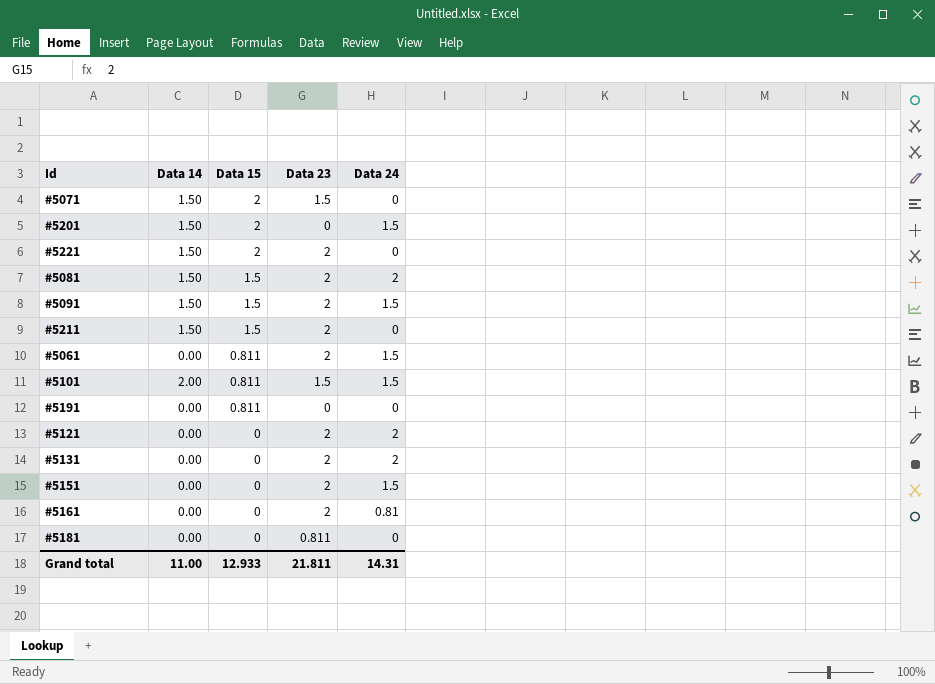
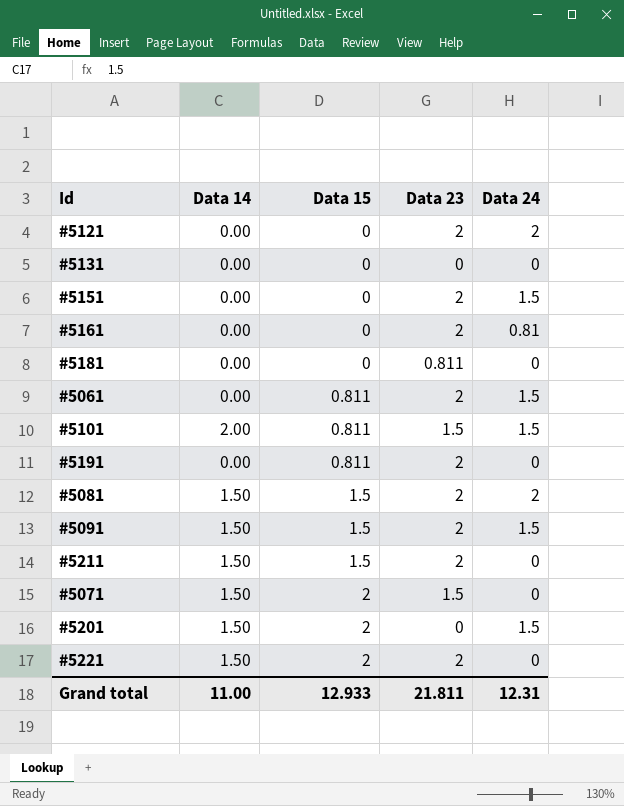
row order: Data 15 descending -> Data 15 ascending
#5131 | Data 23: 2 -> 0
#5131 | Data 24: 2 -> 0
#5191 | Data 23: 0 -> 2
Grand total | Data 24: 14.31 -> 12.31

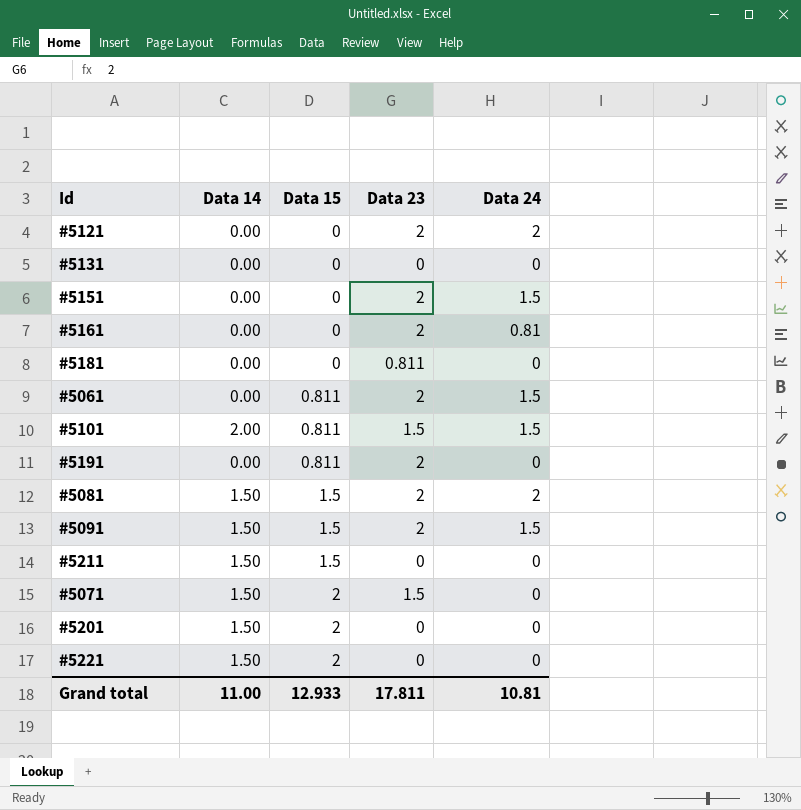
#5211 | Data 23: 2 -> 0
#5201 | Data 24: 1.5 -> 0
#5221 | Data 23: 2 -> 0
Grand total | Data 23: 21.811 -> 17.811
Grand total | Data 24: 12.31 -> 10.81

